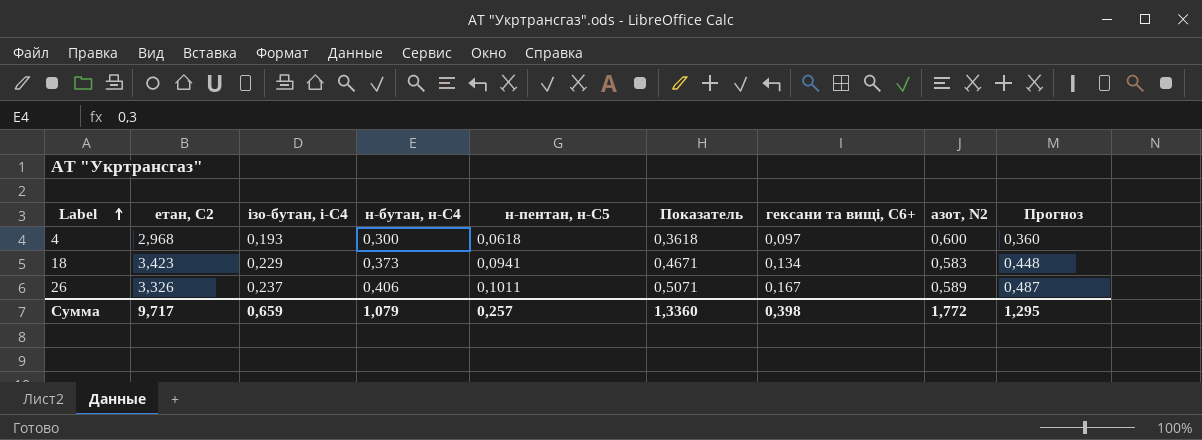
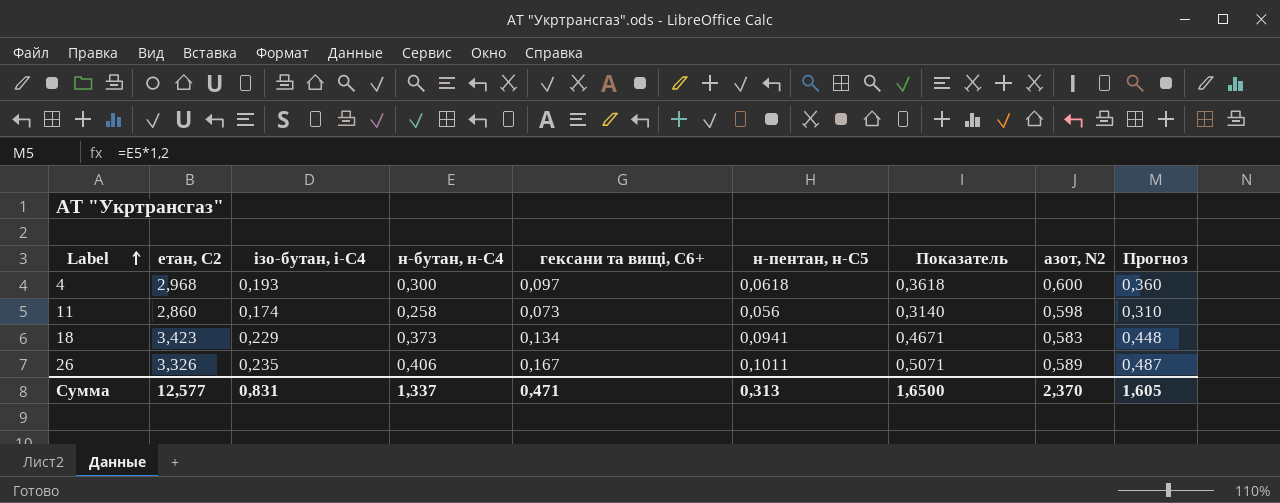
column гексани та вищі, С6+ | position: 7 -> 5
row 11: none -> 2,860 | 0,174 | 0,258 | 0,073 | 0,056 | 0,3140 | 0,598 | 0,310
26 | ізо-бутан, і-С4: 0,237 -> 0,235
Сумма | етан, С2: 9,717 -> 12,577
Сумма | ізо-бутан, і-С4: 0,659 -> 0,831
Сумма | н-бутан, н-С4: 1,079 -> 1,337
Сумма | гексани та вищі, С6+: 0,398 -> 0,471
Сумма | н-пентан, н-С5: 0,257 -> 0,313
Сумма | Показатель: 1,3360 -> 1,6500
Сумма | азот, N2: 1,772 -> 2,370
Сумма | Прогноз: 1,295 -> 1,605

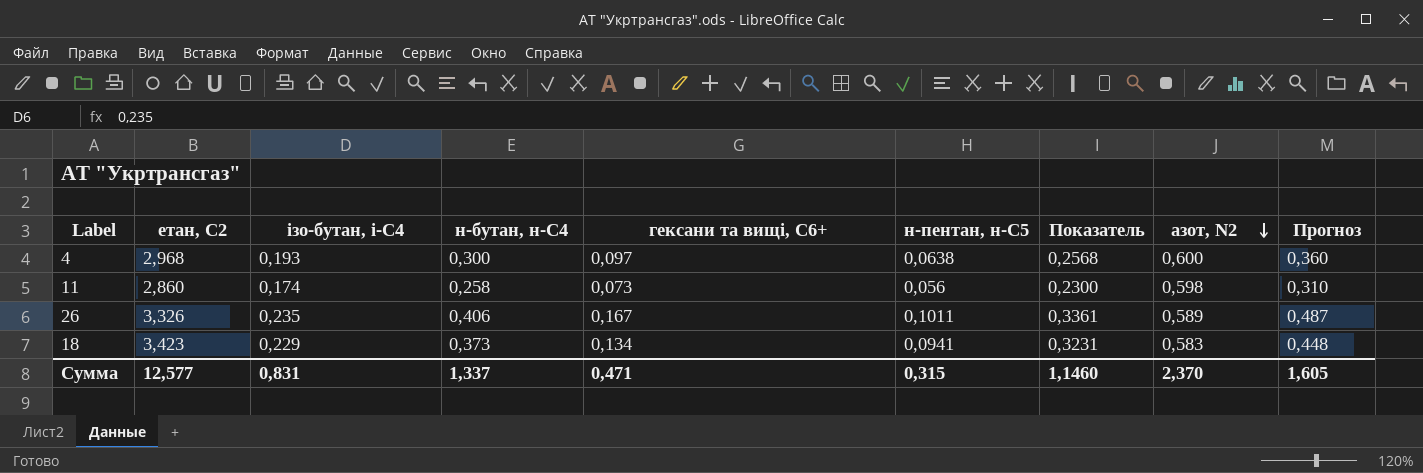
row order: Label ascending -> азот, N2 descending
column Показатель | formula: [н-бутан, н-С4] + [н-пентан, н-С5] -> [ізо-бутан, і-С4] + [н-пентан, н-С5]
4 | н-пентан, н-С5: 0,0618 -> 0,0638
Сумма | н-пентан, н-С5: 0,313 -> 0,315
Сумма | Показатель: 1,6500 -> 1,1460

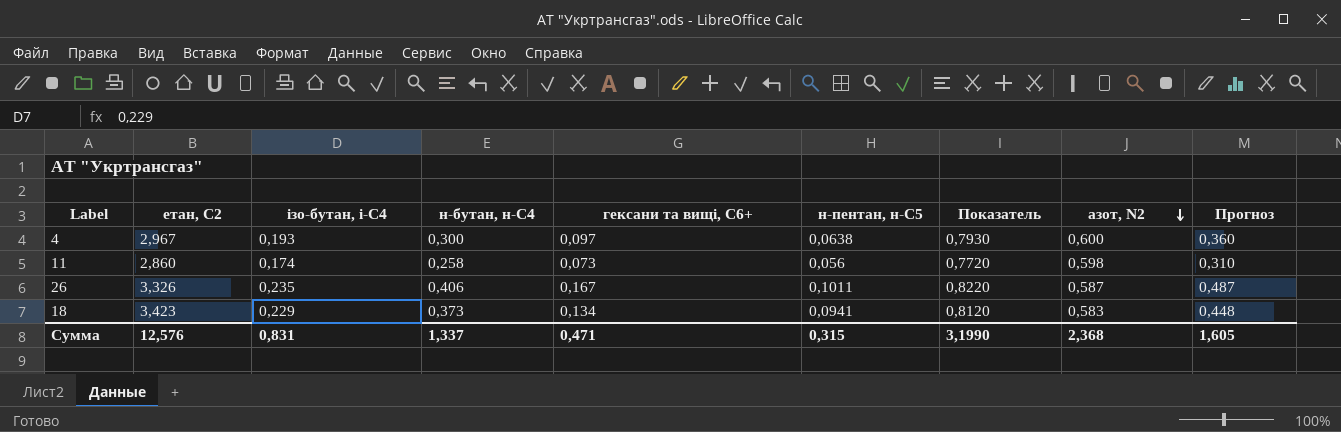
column Показатель | formula: [ізо-бутан, і-С4] + [н-пентан, н-С5] -> [ізо-бутан, і-С4] + [азот, N2]
4 | етан, С2: 2,968 -> 2,967
26 | азот, N2: 0,589 -> 0,587
Сумма | етан, С2: 12,577 -> 12,576
Сумма | Показатель: 1,1460 -> 3,1990
Сумма | азот, N2: 2,370 -> 2,368

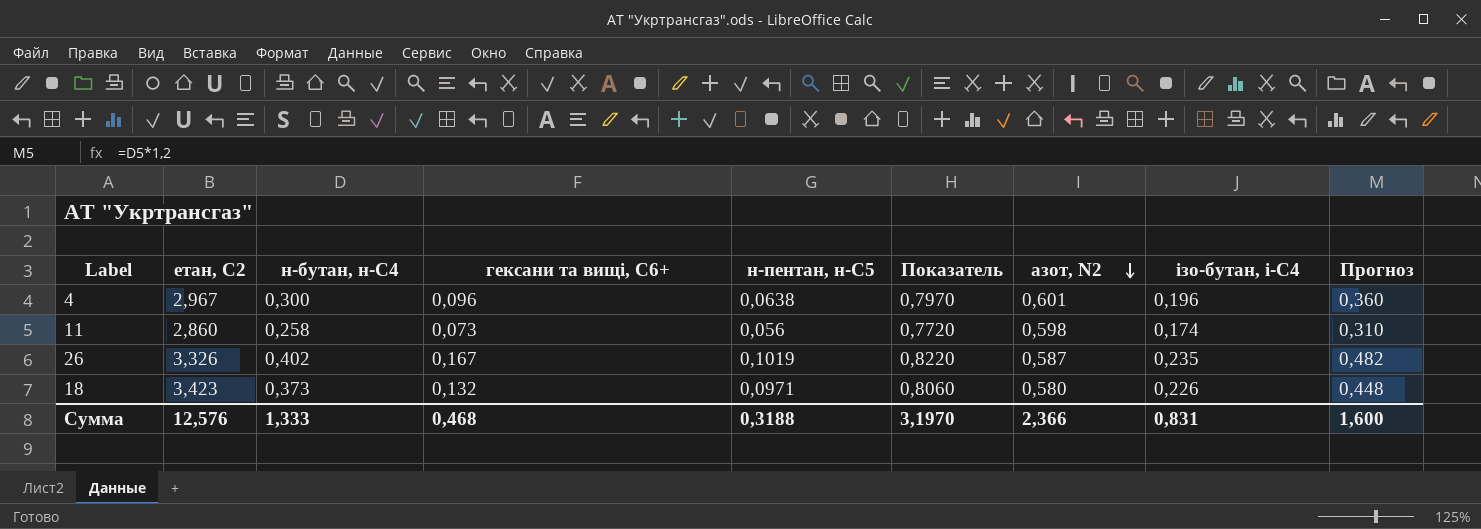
column ізо-бутан, і-С4 | position: 3 -> 8
4 | гексани та вищі, С6+: 0,097 -> 0,096
4 | Показатель: 0,7930 -> 0,7970
4 | азот, N2: 0,600 -> 0,601
4 | ізо-бутан, і-С4: 0,193 -> 0,196
26 | н-бутан, н-С4: 0,406 -> 0,402
26 | н-пентан, н-С5: 0,1011 -> 0,1019
26 | Прогноз: 0,487 -> 0,482
18 | гексани та вищі, С6+: 0,134 -> 0,132
18 | н-пентан, н-С5: 0,0941 -> 0,0971
18 | Показатель: 0,8120 -> 0,8060
18 | азот, N2: 0,583 -> 0,580
18 | ізо-бутан, і-С4: 0,229 -> 0,226
Сумма | н-бутан, н-С4: 1,337 -> 1,333
Сумма | гексани та вищі, С6+: 0,471 -> 0,468
Сумма | н-пентан, н-С5: 0,315 -> 0,3188
Сумма | Показатель: 3,1990 -> 3,1970
Сумма | азот, N2: 2,368 -> 2,366
Сумма | Прогноз: 1,605 -> 1,600

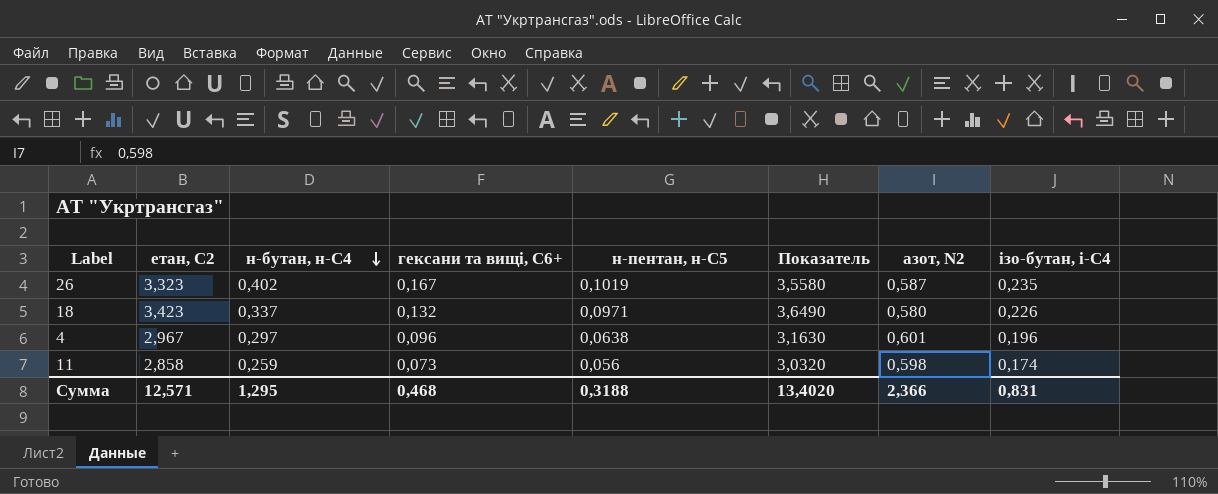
row order: азот, N2 descending -> н-бутан, н-С4 descending
column Прогноз | formula: [н-бутан, н-С4] * 1,2 -> none
column Показатель | formula: [азот, N2] + [ізо-бутан, і-С4] -> [етан, С2] + [ізо-бутан, і-С4]
26 | етан, С2: 3,326 -> 3,323
18 | н-бутан, н-С4: 0,373 -> 0,337
4 | н-бутан, н-С4: 0,300 -> 0,297
11 | етан, С2: 2,860 -> 2,858
11 | н-бутан, н-С4: 0,258 -> 0,259
Сумма | етан, С2: 12,576 -> 12,571
Сумма | н-бутан, н-С4: 1,333 -> 1,295
Сумма | Показатель: 3,1970 -> 13,4020

